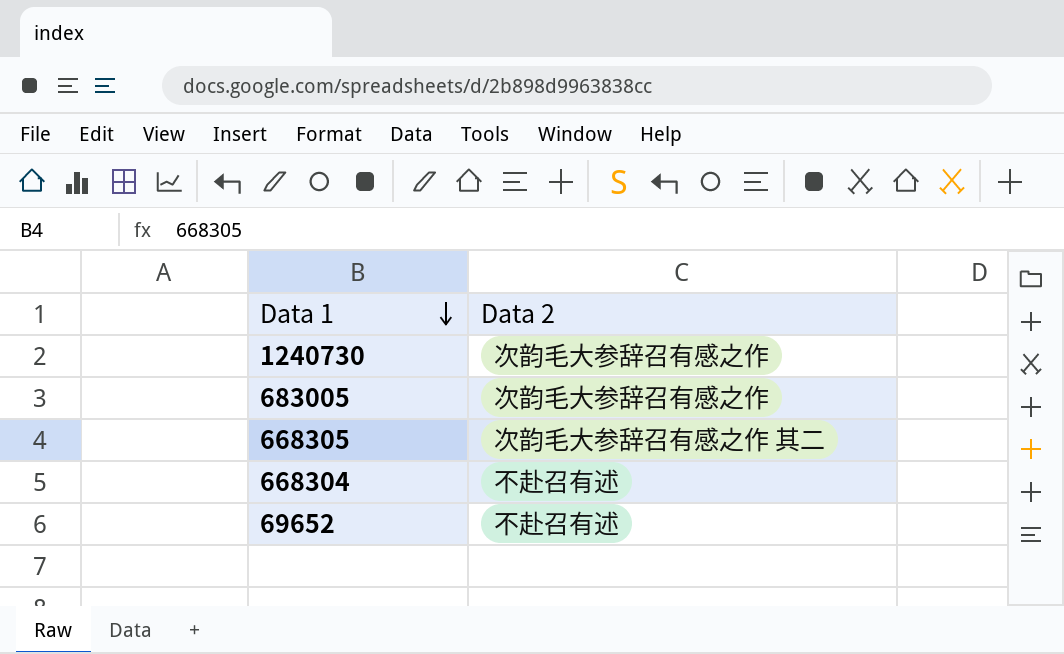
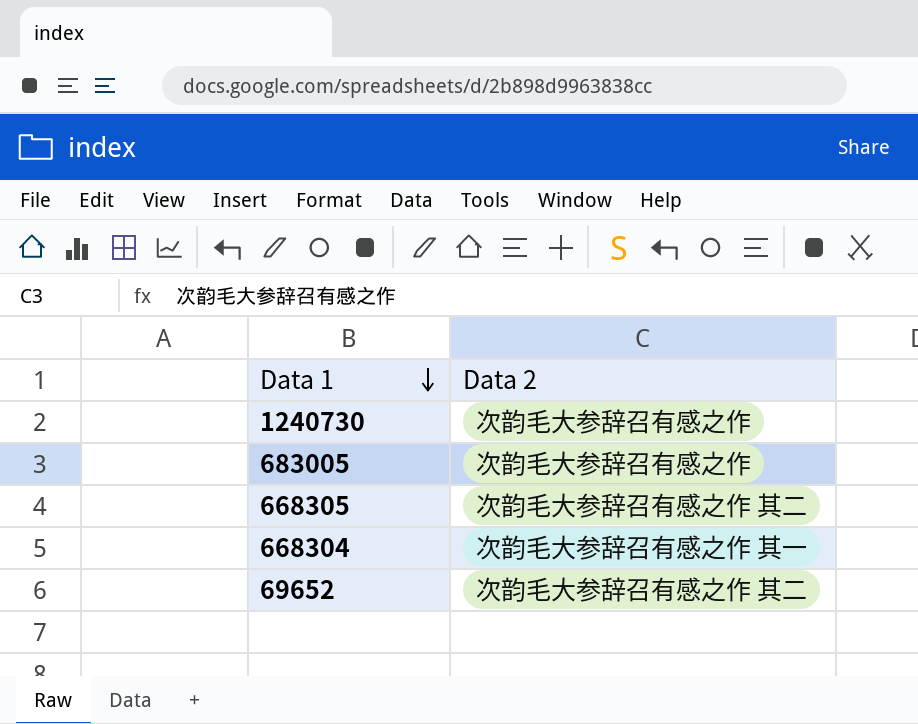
668304 | Data 2: 不赴召有述 -> 次韵毛大参辞召有感之作 其一
69652 | Data 2: 不赴召有述 -> 次韵毛大参辞召有感之作 其二

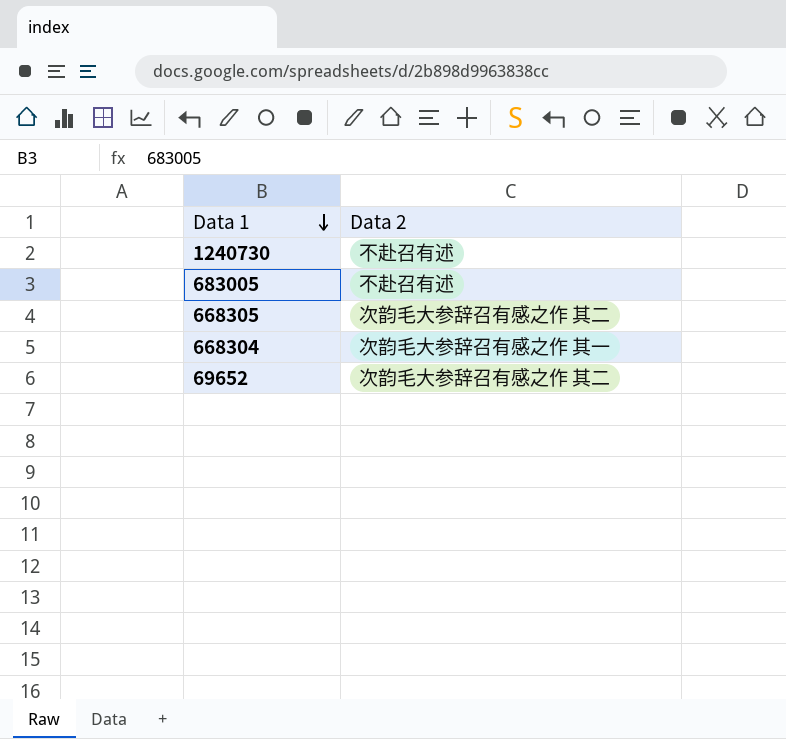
1240730 | Data 2: 次韵毛大参辞召有感之作 -> 不赴召有述
683005 | Data 2: 次韵毛大参辞召有感之作 -> 不赴召有述

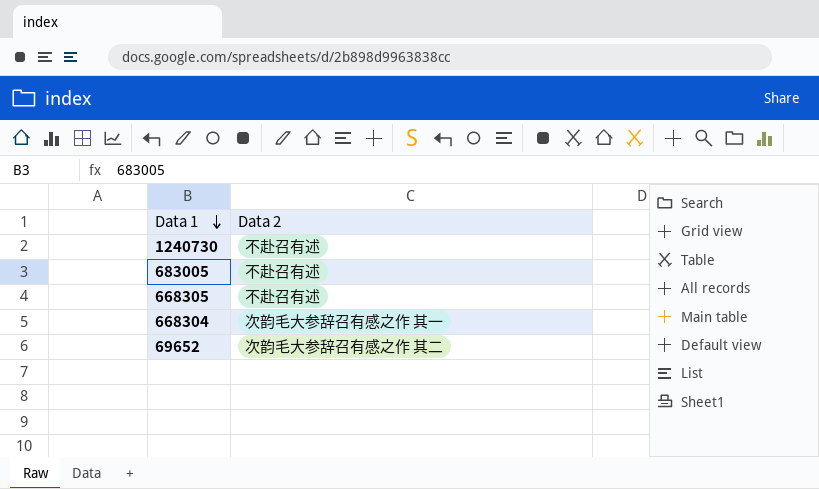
668305 | Data 2: 次韵毛大参辞召有感之作 其二 -> 不赴召有述

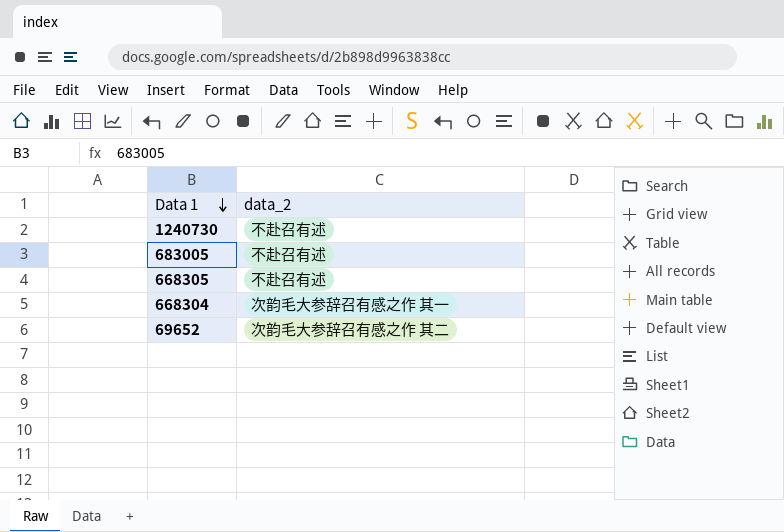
column name: Data 2 -> data_2

